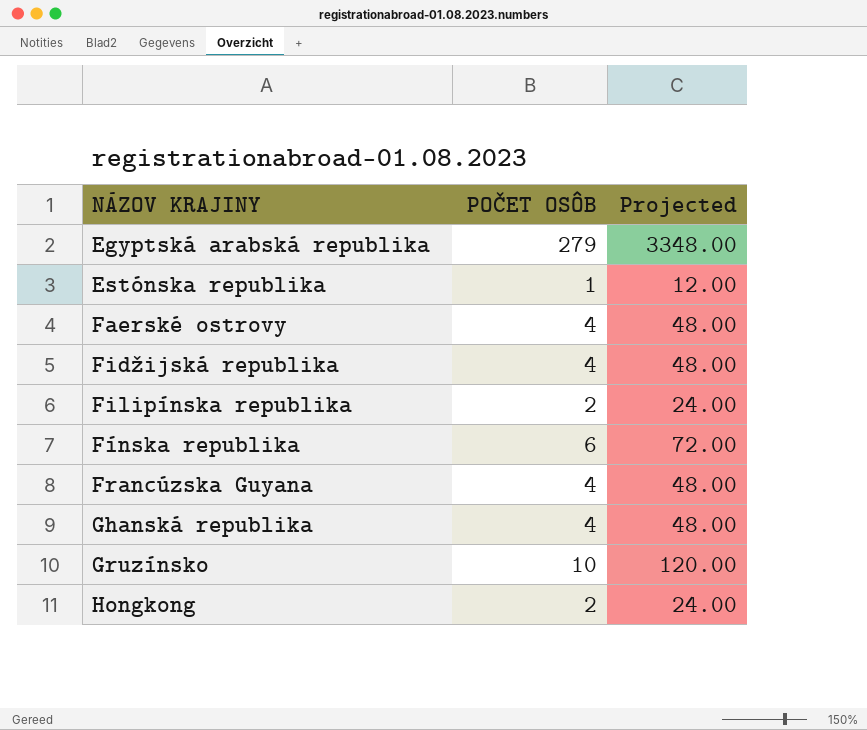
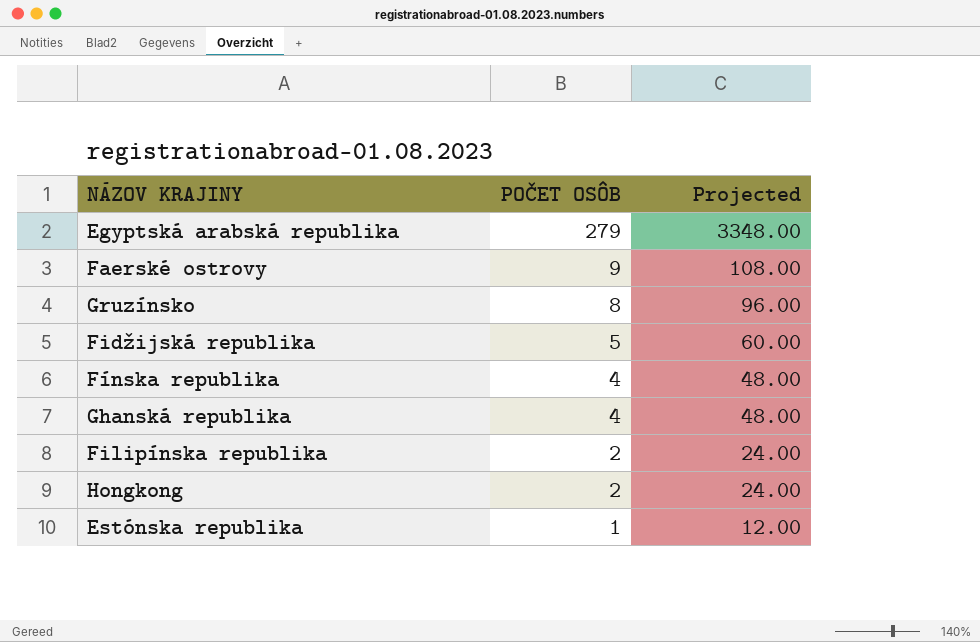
row order: NÁZOV KRAJINY ascending -> POČET OSÔB descending
row Francúzska Guyana: 4 | 48.00 -> none
Faerské ostrovy | POČET OSÔB: 4 -> 9
Faerské ostrovy | Projected: 48.00 -> 108.00
Gruzínsko | POČET OSÔB: 10 -> 8
Gruzínsko | Projected: 120.00 -> 96.00
Fidžijská republika | POČET OSÔB: 4 -> 5
Fidžijská republika | Projected: 48.00 -> 60.00
Fínska republika | POČET OSÔB: 6 -> 4
Fínska republika | Projected: 72.00 -> 48.00

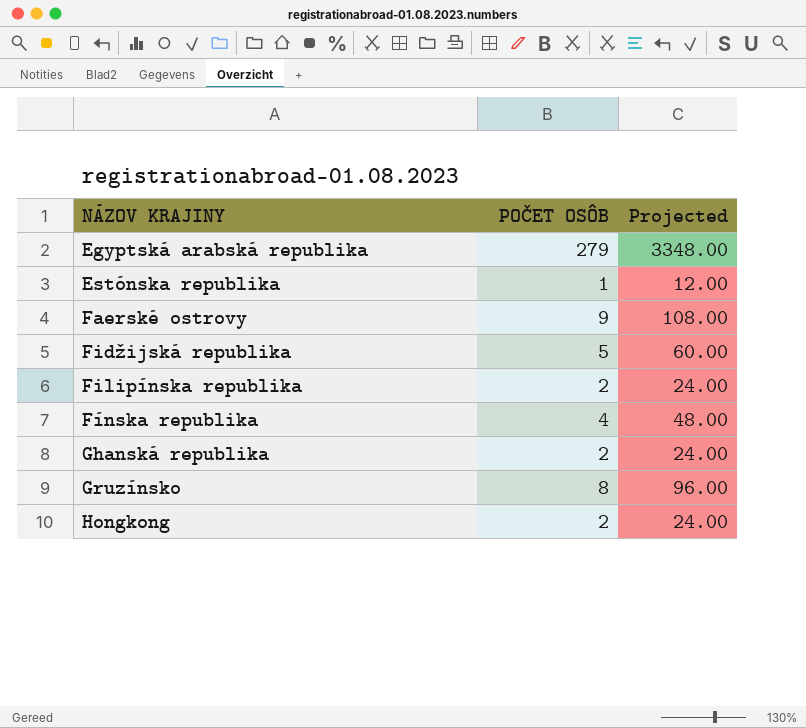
row order: POČET OSÔB descending -> NÁZOV KRAJINY ascending
Ghanská republika | POČET OSÔB: 4 -> 2
Ghanská republika | Projected: 48.00 -> 24.00

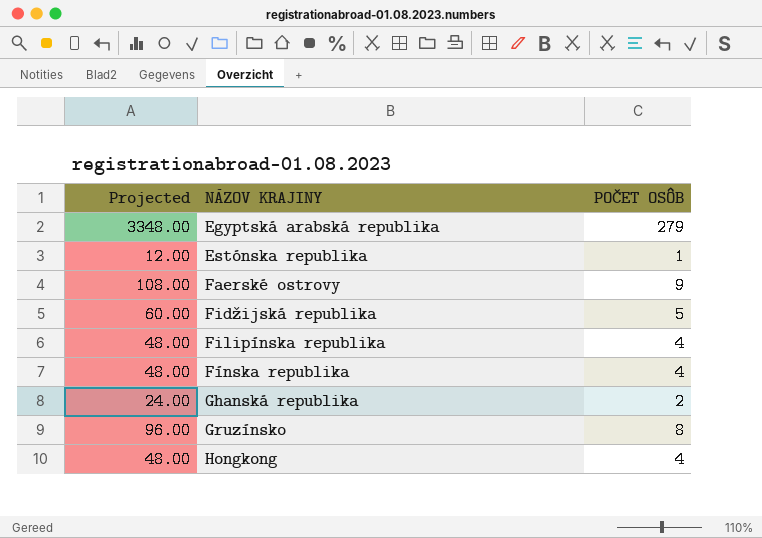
column Projected | position: 3 -> 1
Filipínska republika | Projected: 24.00 -> 48.00
Filipínska republika | POČET OSÔB: 2 -> 4
Hongkong | Projected: 24.00 -> 48.00
Hongkong | POČET OSÔB: 2 -> 4

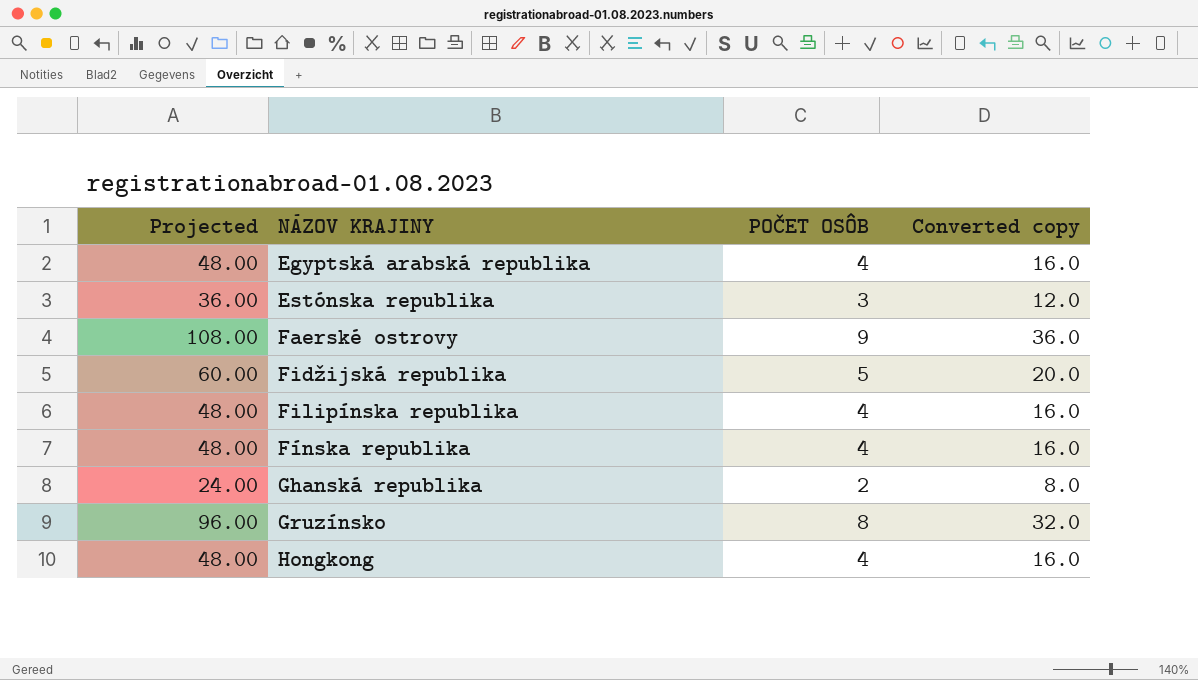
column Converted copy | formula: none -> [POČET OSÔB] * 4
Egyptská arabská republika | Projected: 3348.00 -> 48.00
Egyptská arabská republika | POČET OSÔB: 279 -> 4
Estónska republika | Projected: 12.00 -> 36.00
Estónska republika | POČET OSÔB: 1 -> 3

